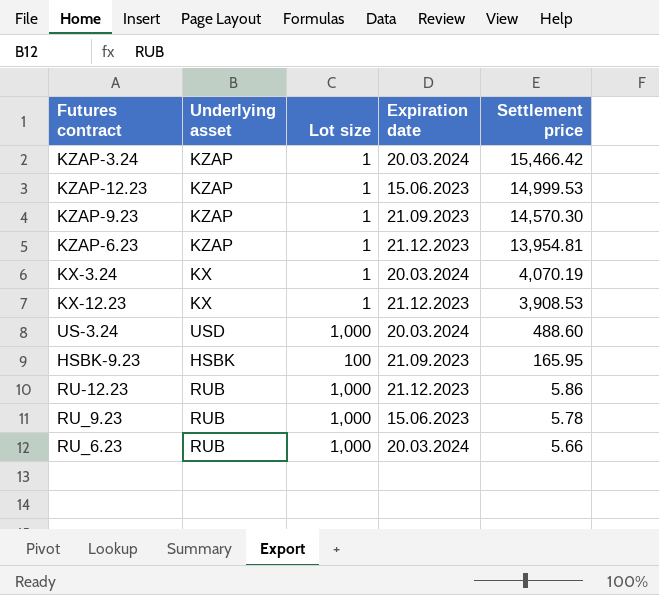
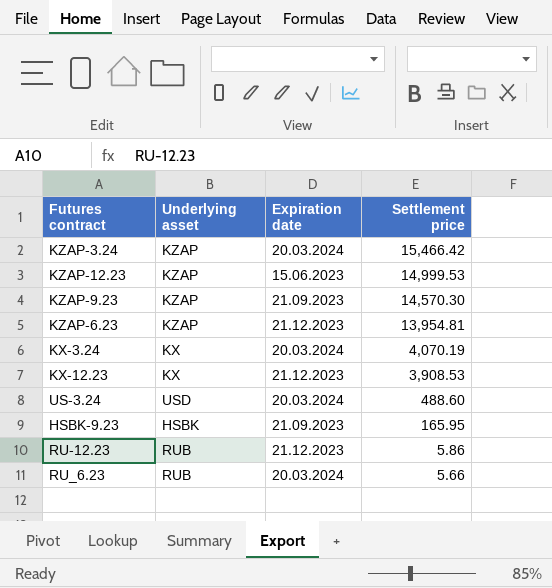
column Lot size | position: 3 -> none
row RU_9.23: RUB | 1,000 | 15.06.2023 | 5.78 -> none

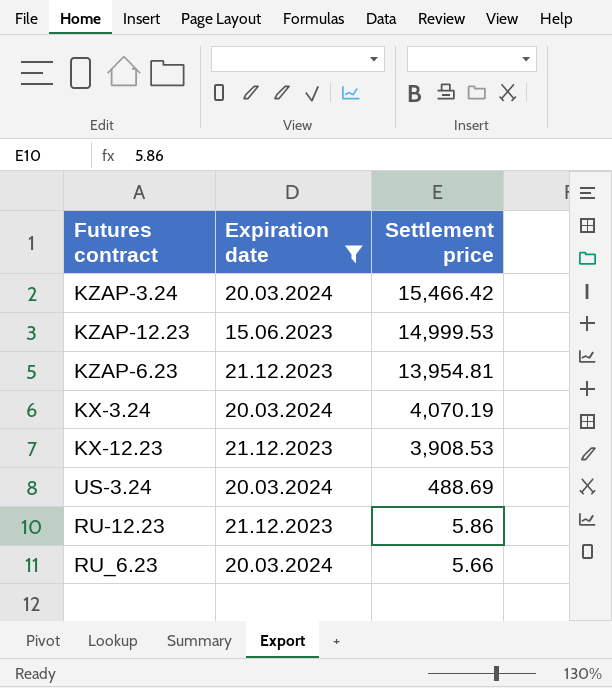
filter: none -> Expiration date != 21.09.2023
column Underlying asset | position: 2 -> none
US-3.24 | Settlement price: 488.60 -> 488.69

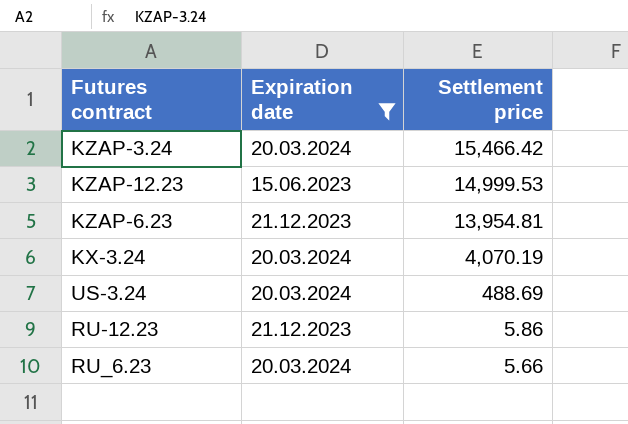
row KX-12.23: 21.12.2023 | 3,908.53 -> none

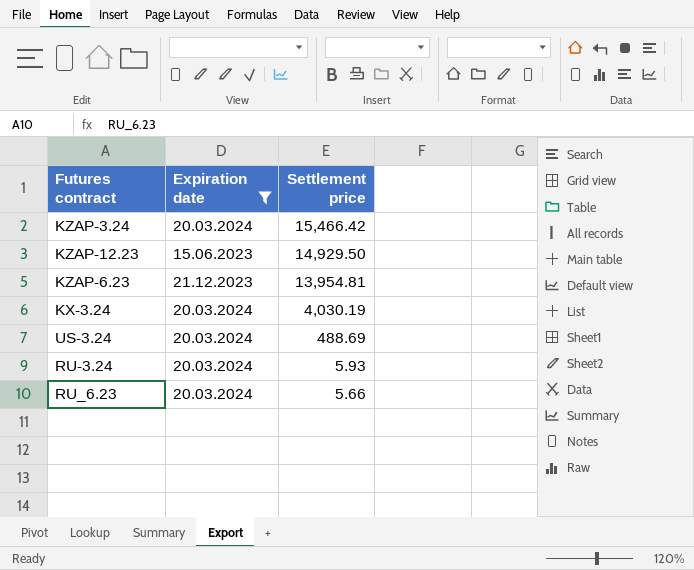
row RU-12.23: 21.12.2023 | 5.86 -> none
KZAP-12.23 | Settlement price: 14,999.53 -> 14,929.50
KX-3.24 | Settlement price: 4,070.19 -> 4,030.19
row RU-3.24: none -> 20.03.2024 | 5.93

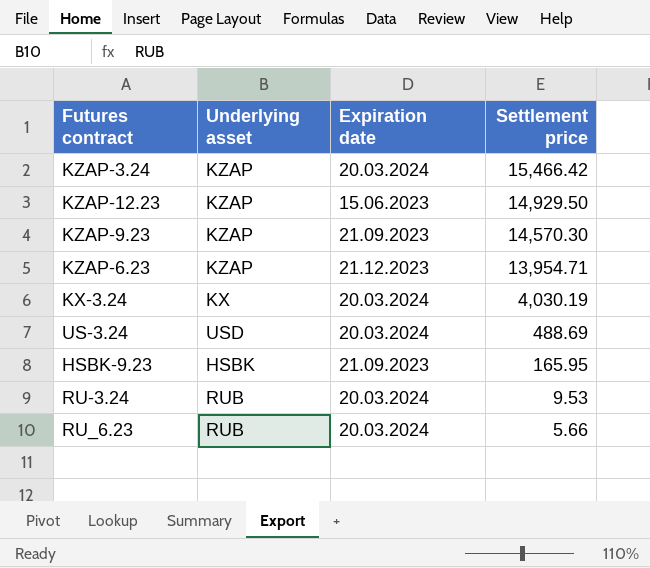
filter: Expiration date != 21.09.2023 -> none
column Underlying asset | position: none -> 2
KZAP-6.23 | Settlement price: 13,954.81 -> 13,954.71
RU-3.24 | Settlement price: 5.93 -> 9.53

